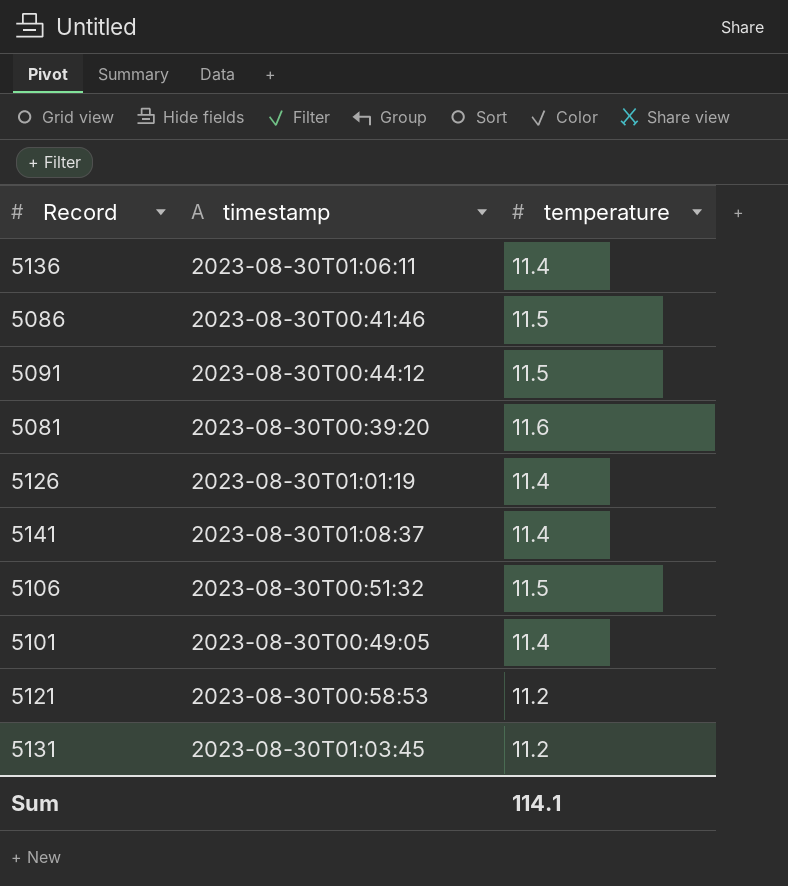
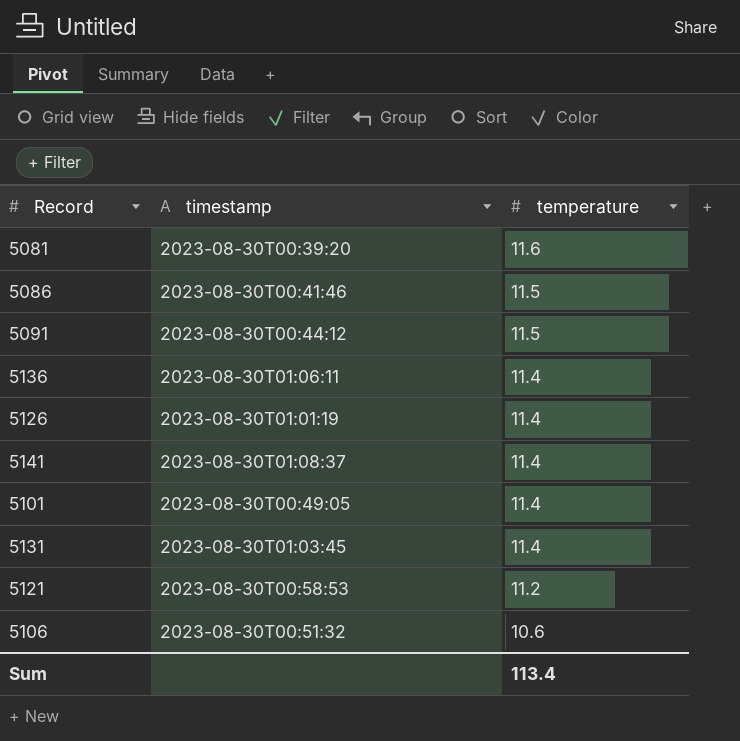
row order: none -> temperature descending
5131 | temperature: 11.2 -> 11.4
5106 | temperature: 11.5 -> 10.6
Sum | temperature: 114.1 -> 113.4

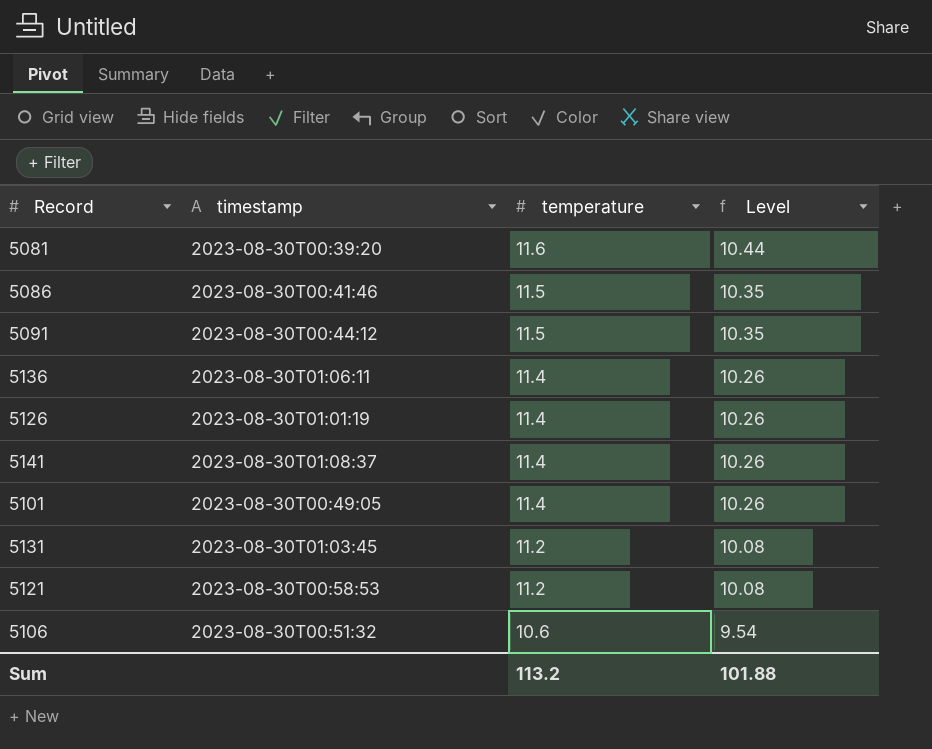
column Level | formula: none -> [temperature] * 0.9
5131 | temperature: 11.4 -> 11.2
Sum | temperature: 113.4 -> 113.2

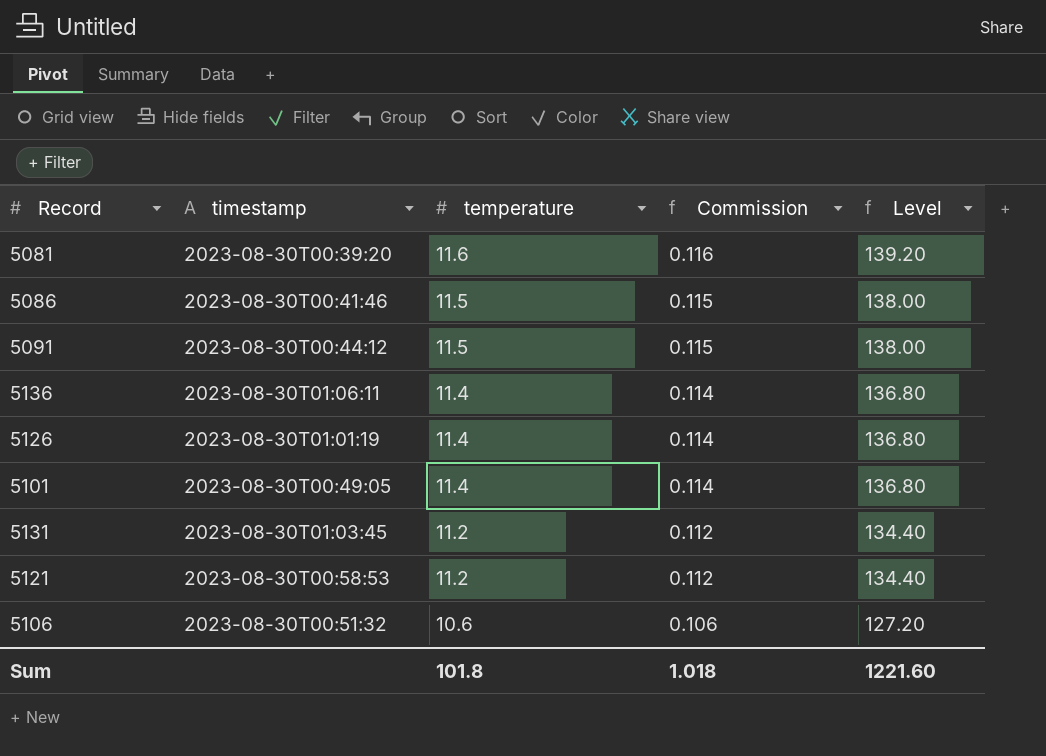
column Commission | formula: none -> [temperature] * 0.01
column Level | formula: [temperature] * 0.9 -> [temperature] * 12
row 5141: 2023-08-30T01:08:37 | 11.4 | 10.26 -> none
Sum | temperature: 113.2 -> 101.8
Sum | Level: 101.88 -> 1221.60

